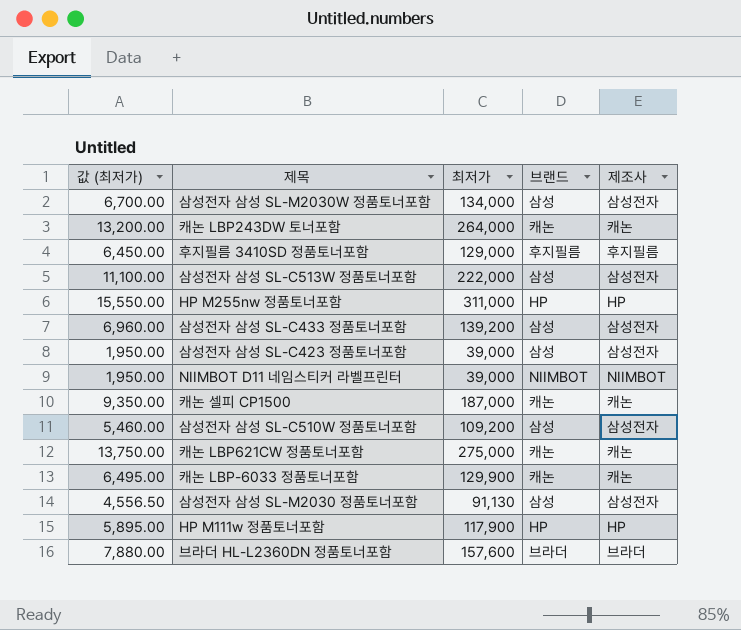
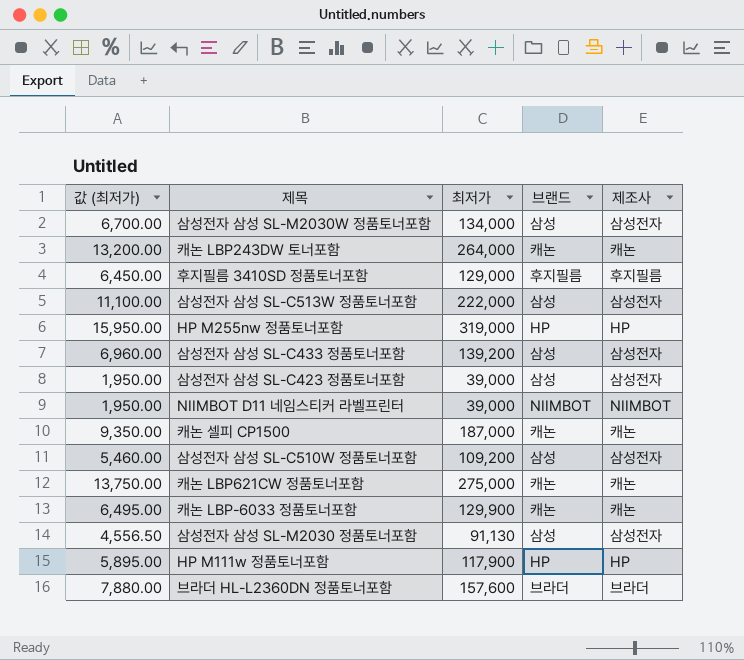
HP M255nw 정품토너포함 | 값 (최저가): 15,550.00 -> 15,950.00
HP M255nw 정품토너포함 | 최저가: 311,000 -> 319,000

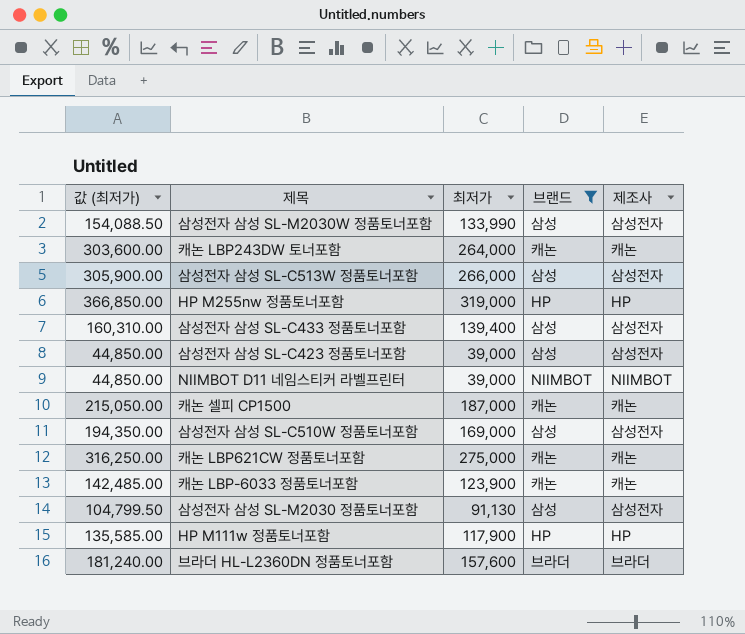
filter: none -> 브랜드 != 후지필름
column 값 (최저가) | formula: [최저가] * 0.05 -> [최저가] * 1.15
삼성전자 삼성 SL-M2030W 정품토너포함 | 최저가: 134,000 -> 133,990
삼성전자 삼성 SL-C513W 정품토너포함 | 최저가: 222,000 -> 266,000
삼성전자 삼성 SL-C433 정품토너포함 | 최저가: 139,200 -> 139,400
삼성전자 삼성 SL-C510W 정품토너포함 | 최저가: 109,200 -> 169,000
캐논 LBP-6033 정품토너포함 | 최저가: 129,900 -> 123,900

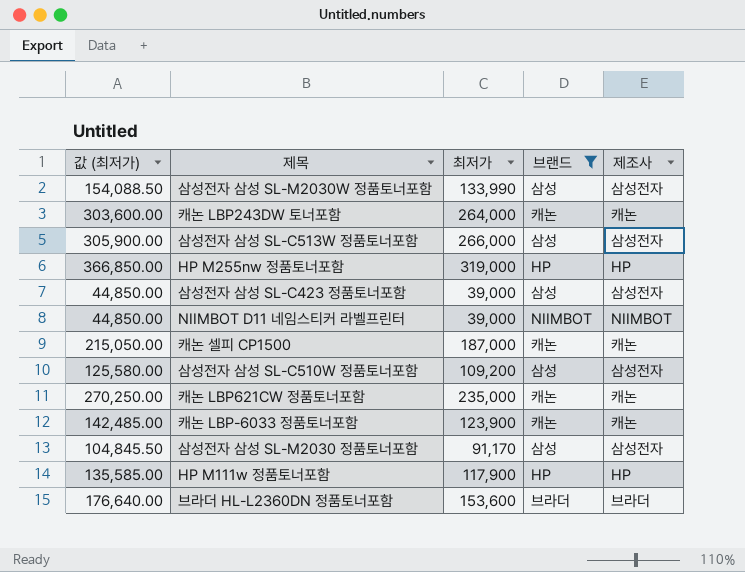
row 삼성전자 삼성 SL-C433 정품토너포함: 160,310.00 | 139,400 | 삼성 | 삼성전자 -> none
삼성전자 삼성 SL-C510W 정품토너포함 | 값 (최저가): 194,350.00 -> 125,580.00
삼성전자 삼성 SL-C510W 정품토너포함 | 최저가: 169,000 -> 109,200
캐논 LBP621CW 정품토너포함 | 값 (최저가): 316,250.00 -> 270,250.00
캐논 LBP621CW 정품토너포함 | 최저가: 275,000 -> 235,000
삼성전자 삼성 SL-M2030 정품토너포함 | 값 (최저가): 104,799.50 -> 104,845.50
삼성전자 삼성 SL-M2030 정품토너포함 | 최저가: 91,130 -> 91,170
브라더 HL-L2360DN 정품토너포함 | 값 (최저가): 181,240.00 -> 176,640.00
브라더 HL-L2360DN 정품토너포함 | 최저가: 157,600 -> 153,600

